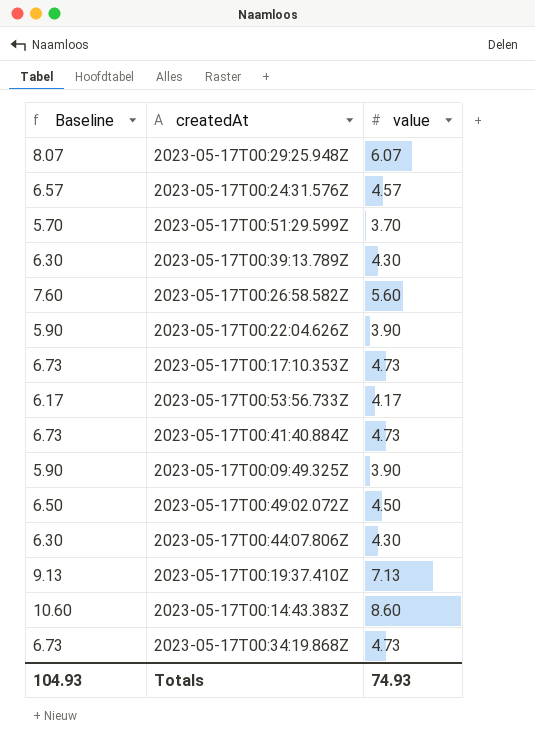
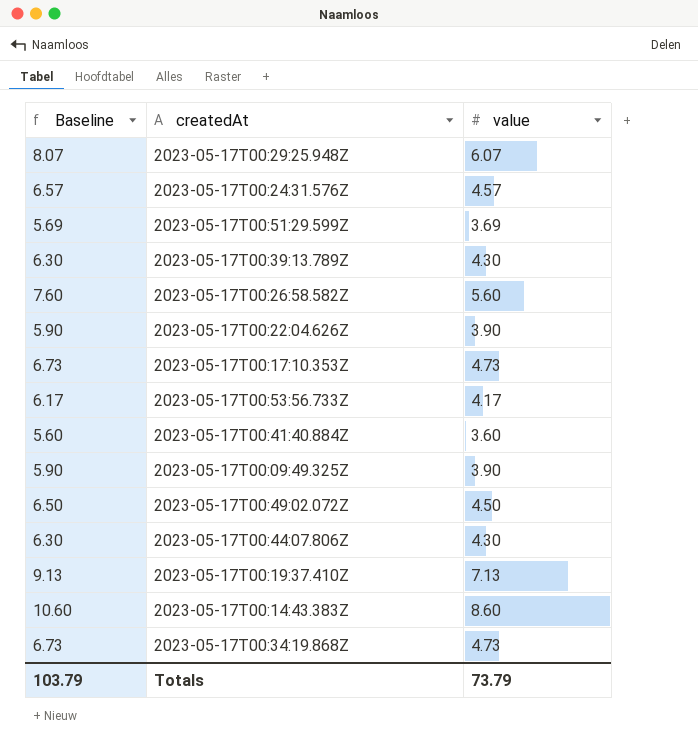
2023-05-17T00:51:29.599Z | Baseline: 5.70 -> 5.69
2023-05-17T00:51:29.599Z | value: 3.70 -> 3.69
2023-05-17T00:41:40.884Z | Baseline: 6.73 -> 5.60
2023-05-17T00:41:40.884Z | value: 4.73 -> 3.60
Totals | Baseline: 104.93 -> 103.79
Totals | value: 74.93 -> 73.79

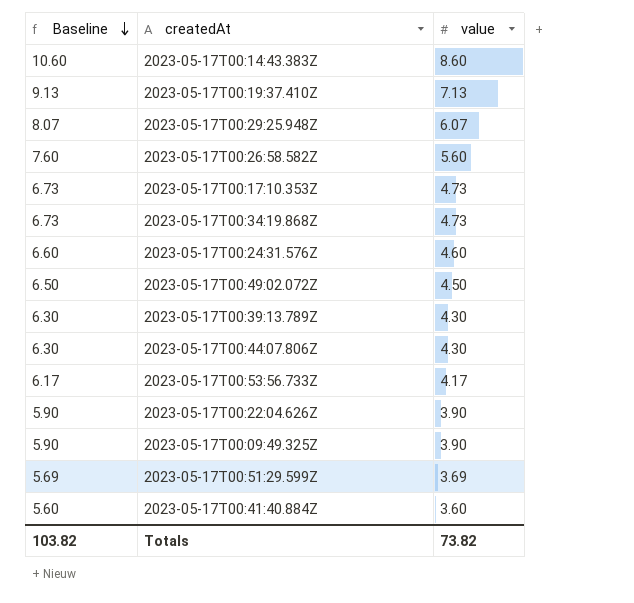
row order: none -> Baseline descending
2023-05-17T00:24:31.576Z | Baseline: 6.57 -> 6.60
2023-05-17T00:24:31.576Z | value: 4.57 -> 4.60
Totals | Baseline: 103.79 -> 103.82
Totals | value: 73.79 -> 73.82

